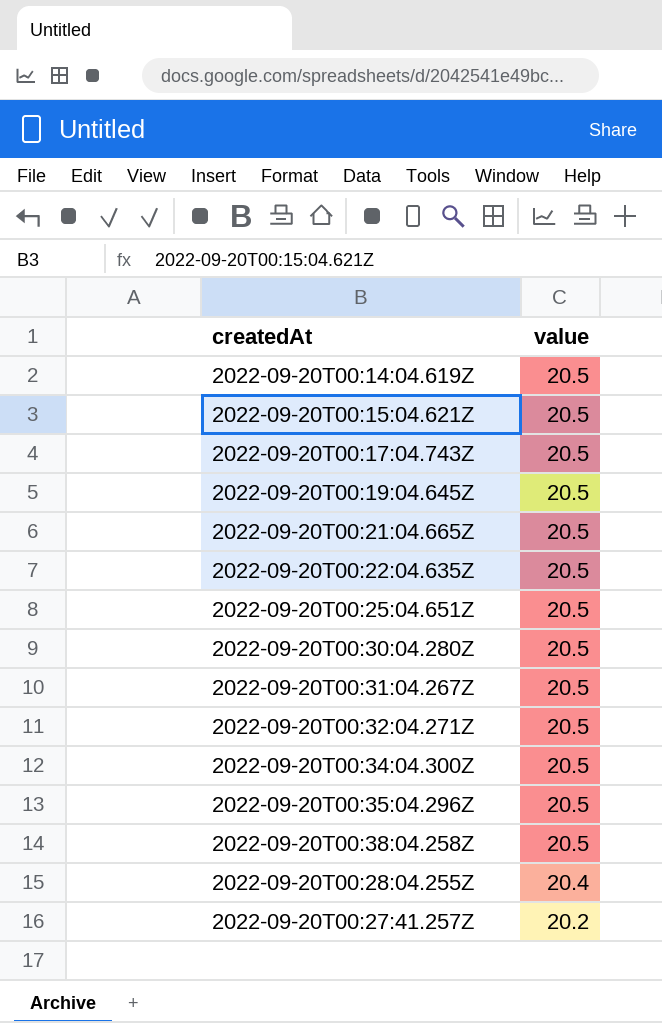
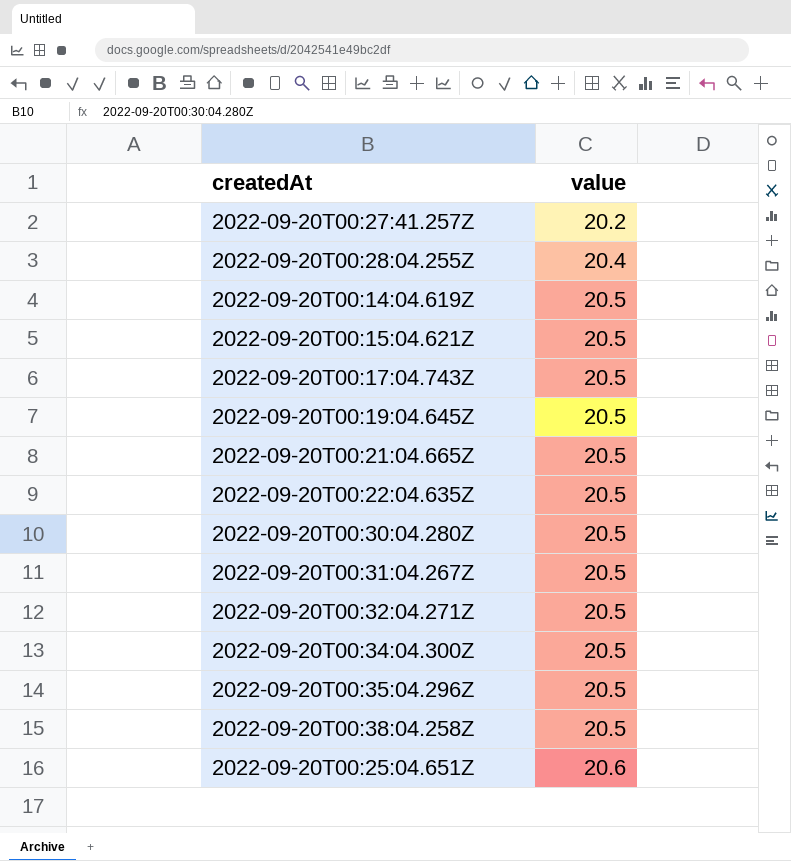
row order: value descending -> value ascending
2022-09-20T00:25:04.651Z | value: 20.5 -> 20.6

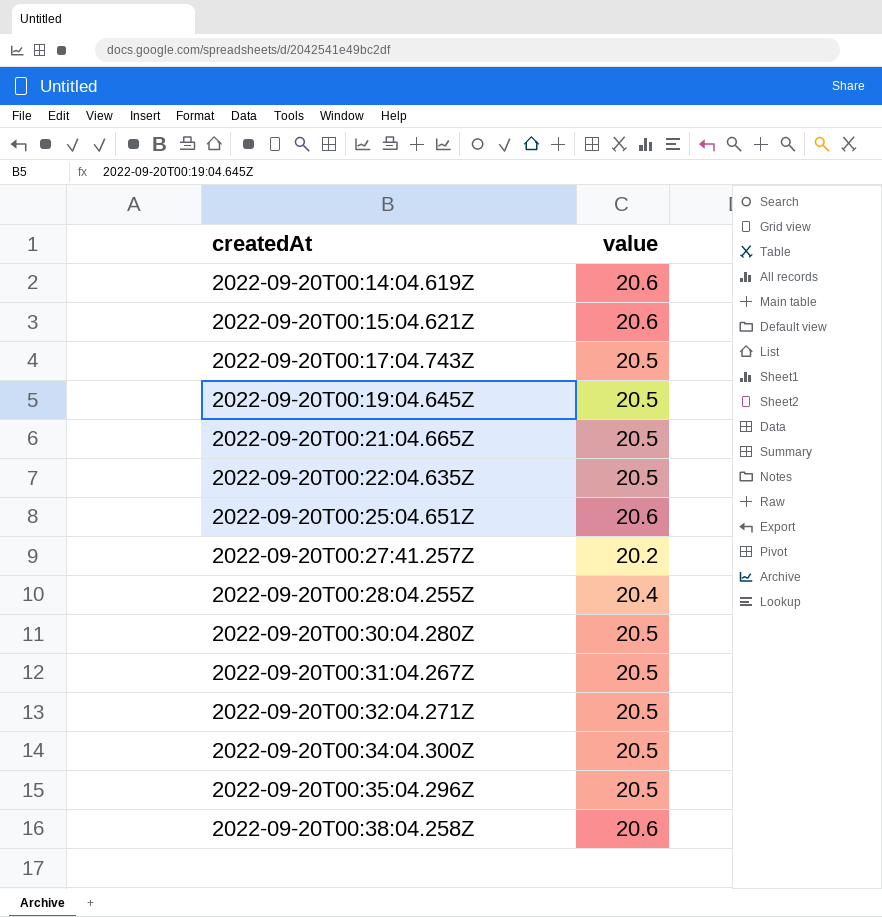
row order: value ascending -> createdAt ascending
2022-09-20T00:14:04.619Z | value: 20.5 -> 20.6
2022-09-20T00:15:04.621Z | value: 20.5 -> 20.6
2022-09-20T00:38:04.258Z | value: 20.5 -> 20.6

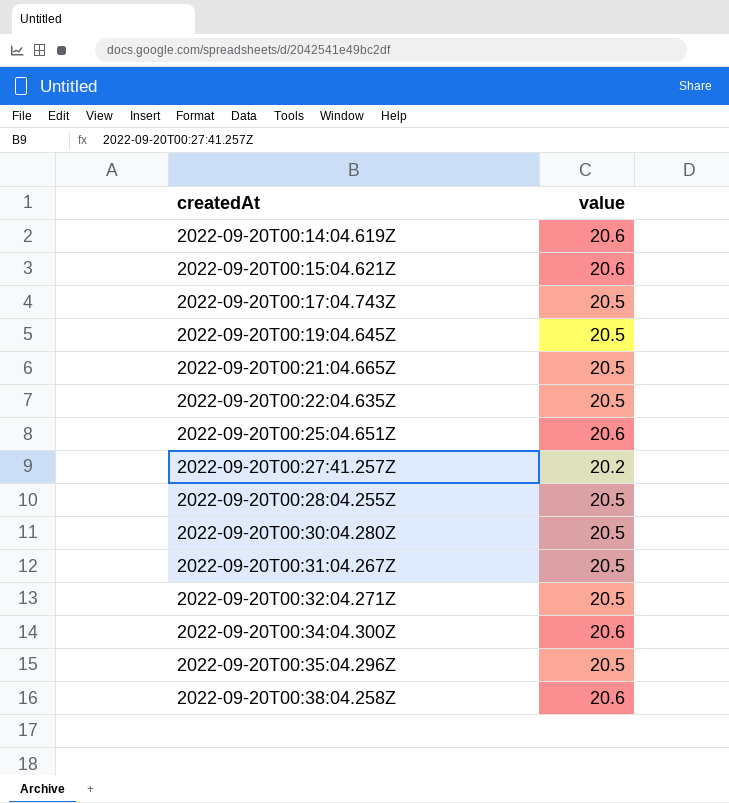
2022-09-20T00:28:04.255Z | value: 20.4 -> 20.5
2022-09-20T00:34:04.300Z | value: 20.5 -> 20.6

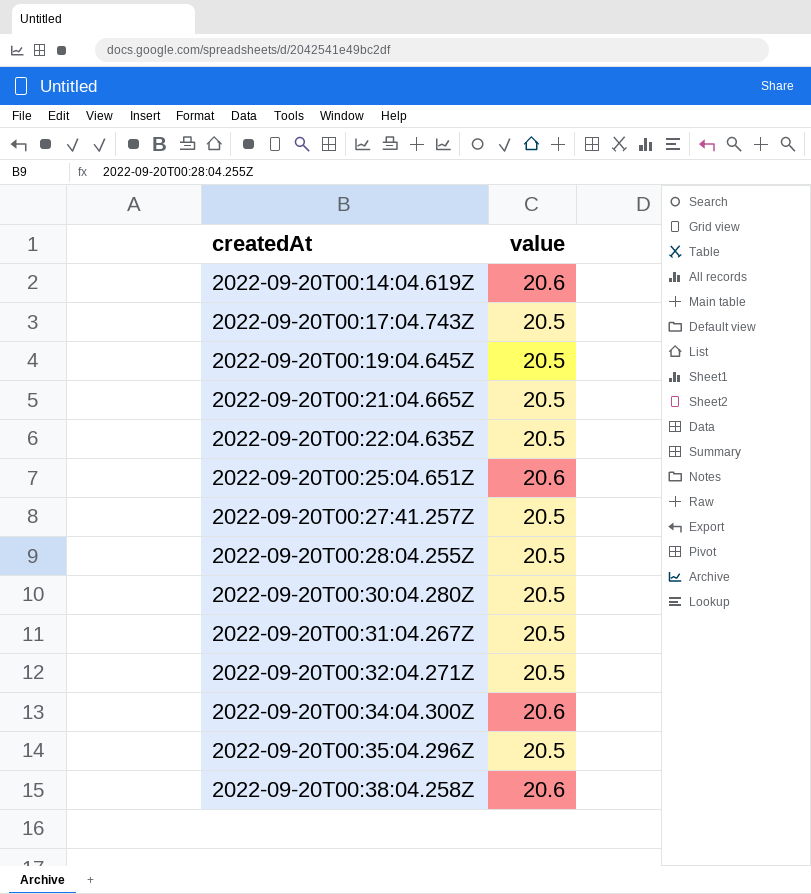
row 2022-09-20T00:15:04.621Z: 20.6 -> none
2022-09-20T00:27:41.257Z | value: 20.2 -> 20.5

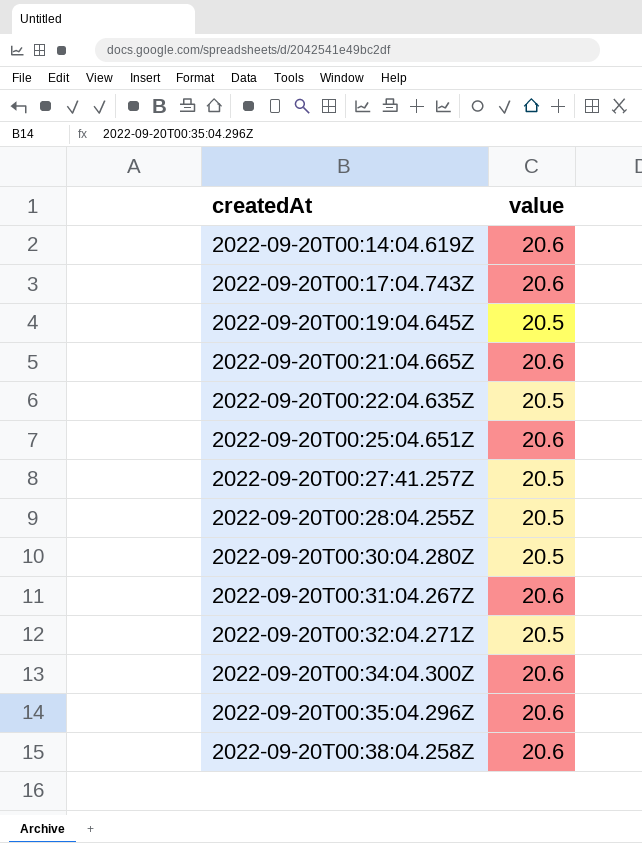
2022-09-20T00:17:04.743Z | value: 20.5 -> 20.6
2022-09-20T00:21:04.665Z | value: 20.5 -> 20.6
2022-09-20T00:31:04.267Z | value: 20.5 -> 20.6
2022-09-20T00:35:04.296Z | value: 20.5 -> 20.6

